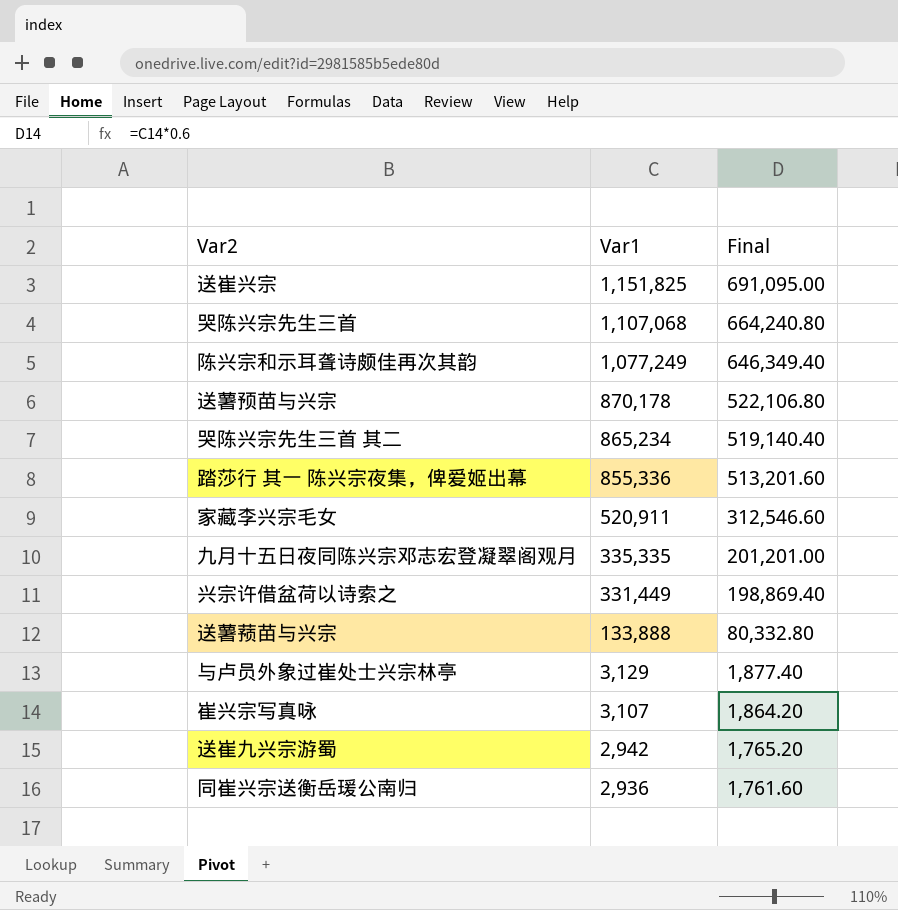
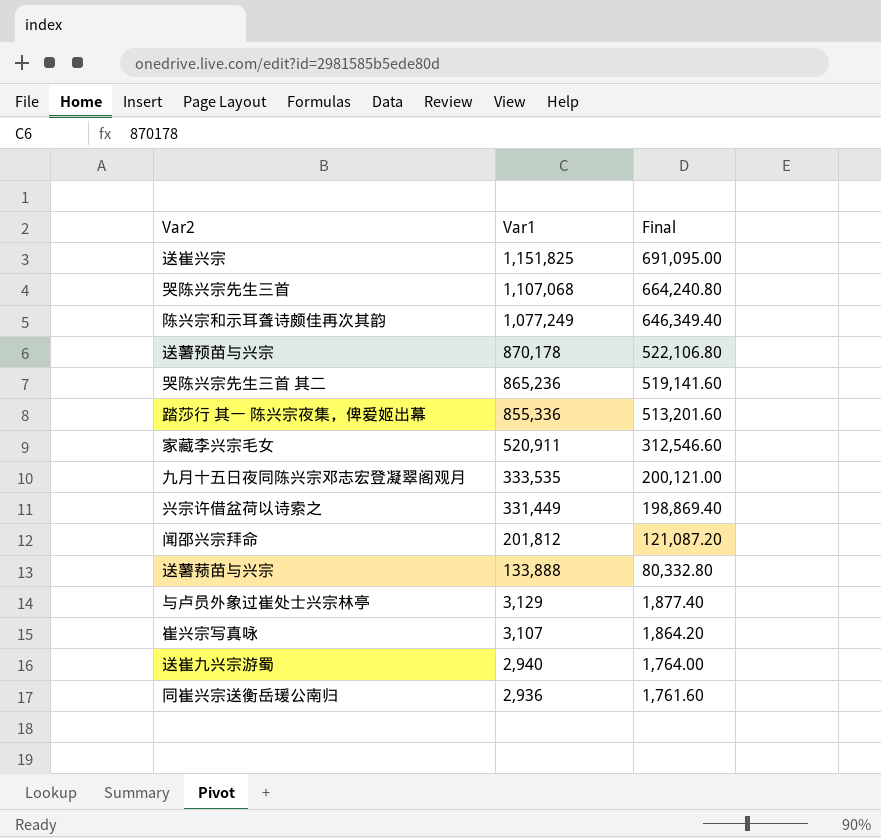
哭陈兴宗先生三首 其二 | Var1: 865,234 -> 865,236
哭陈兴宗先生三首 其二 | Final: 519,140.40 -> 519,141.60
九月十五日夜同陈兴宗邓志宏登凝翠阁观月 | Var1: 335,335 -> 333,535
九月十五日夜同陈兴宗邓志宏登凝翠阁观月 | Final: 201,201.00 -> 200,121.00
row 闻邵兴宗拜命: none -> 201,812 | 121,087.20
送崔九兴宗游蜀 | Var1: 2,942 -> 2,940
送崔九兴宗游蜀 | Final: 1,765.20 -> 1,764.00

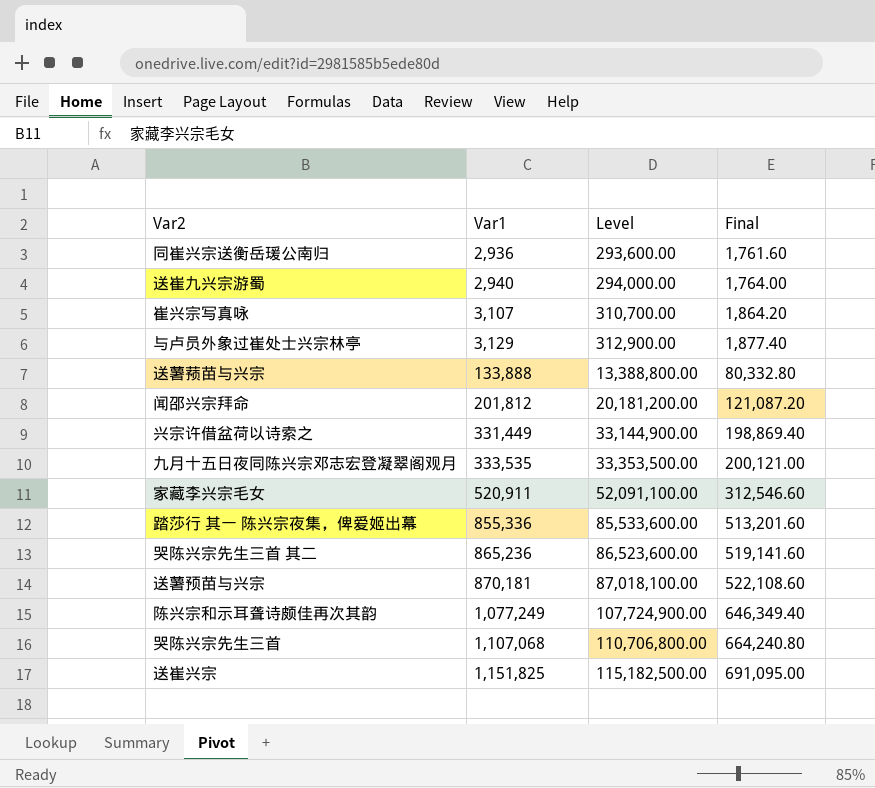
row order: Var1 descending -> Var1 ascending
column Level | formula: none -> [Var1] * 100
送薯预苗与兴宗 | Var1: 870,178 -> 870,181
送薯预苗与兴宗 | Final: 522,106.80 -> 522,108.60

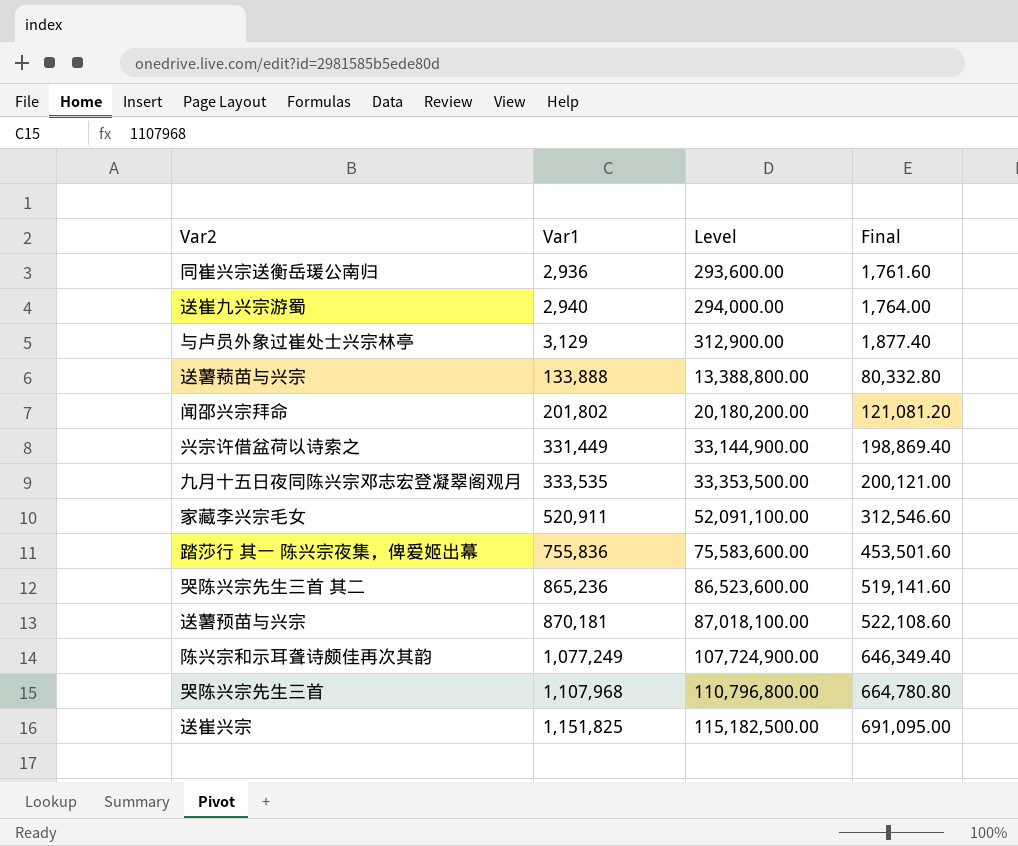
row 崔兴宗写真咏: 3,107 | 310,700.00 | 1,864.20 -> none
闻邵兴宗拜命 | Var1: 201,812 -> 201,802
闻邵兴宗拜命 | Level: 20,181,200.00 -> 20,180,200.00
闻邵兴宗拜命 | Final: 121,087.20 -> 121,081.20
踏莎行 其一 陈兴宗夜集，俾爱姬出幕 | Var1: 855,336 -> 755,836
踏莎行 其一 陈兴宗夜集，俾爱姬出幕 | Level: 85,533,600.00 -> 75,583,600.00
踏莎行 其一 陈兴宗夜集，俾爱姬出幕 | Final: 513,201.60 -> 453,501.60
哭陈兴宗先生三首 | Var1: 1,107,068 -> 1,107,968
哭陈兴宗先生三首 | Level: 110,706,800.00 -> 110,796,800.00
哭陈兴宗先生三首 | Final: 664,240.80 -> 664,780.80

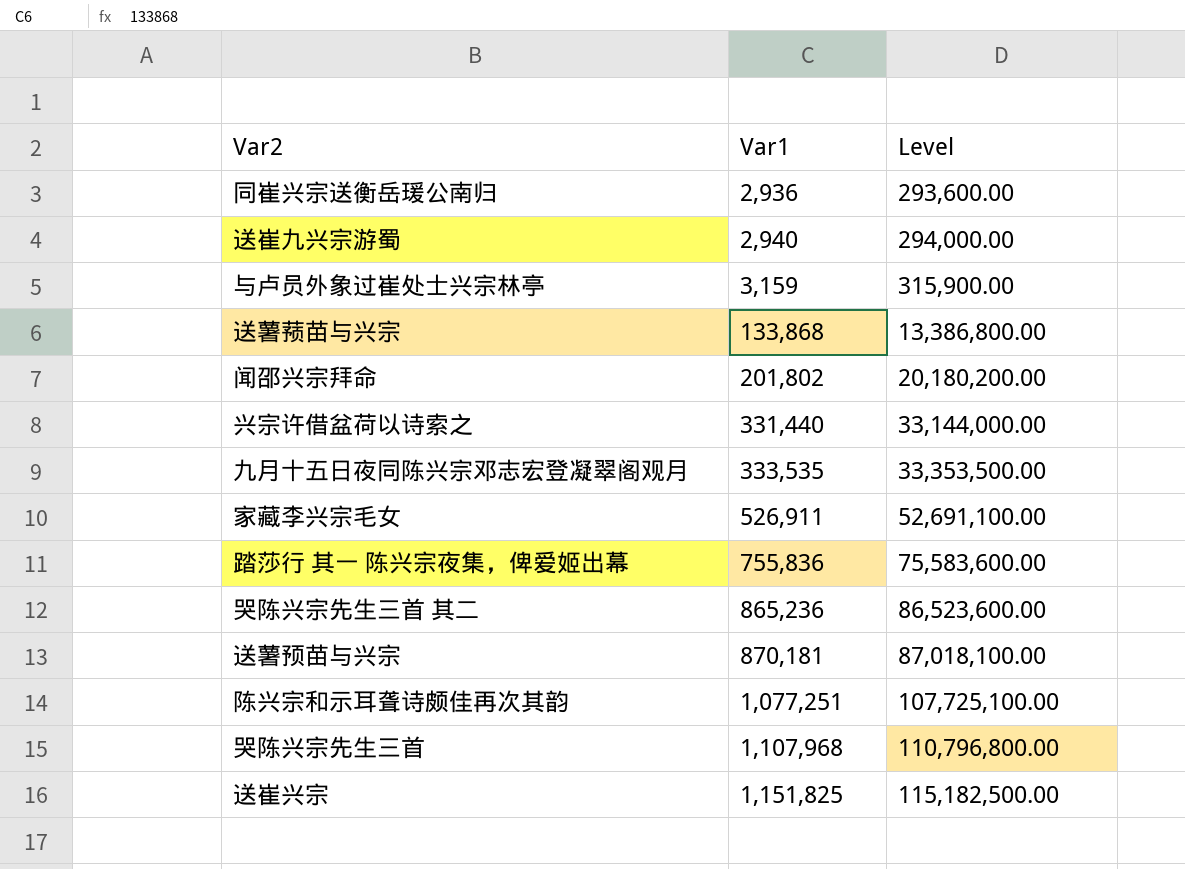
column Final | formula: [Var1] * 0.6 -> none
与卢员外象过崔处士兴宗林亭 | Var1: 3,129 -> 3,159
与卢员外象过崔处士兴宗林亭 | Level: 312,900.00 -> 315,900.00
送薯蓣苗与兴宗 | Var1: 133,888 -> 133,868
送薯蓣苗与兴宗 | Level: 13,388,800.00 -> 13,386,800.00
兴宗许借盆荷以诗索之 | Var1: 331,449 -> 331,440
兴宗许借盆荷以诗索之 | Level: 33,144,900.00 -> 33,144,000.00
家藏李兴宗毛女 | Var1: 520,911 -> 526,911
家藏李兴宗毛女 | Level: 52,091,100.00 -> 52,691,100.00
陈兴宗和示耳聋诗颇佳再次其韵 | Var1: 1,077,249 -> 1,077,251
陈兴宗和示耳聋诗颇佳再次其韵 | Level: 107,724,900.00 -> 107,725,100.00

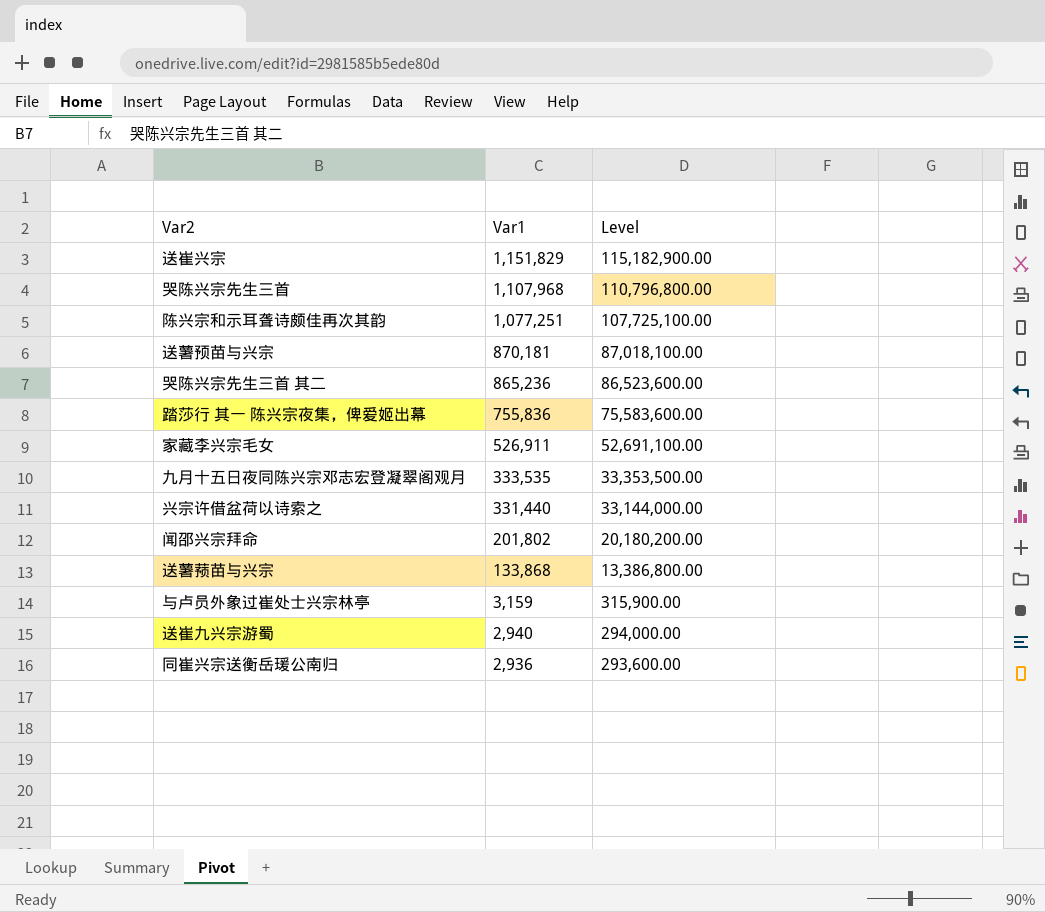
row order: Var1 ascending -> Var1 descending
送崔兴宗 | Var1: 1,151,825 -> 1,151,829
送崔兴宗 | Level: 115,182,500.00 -> 115,182,900.00

